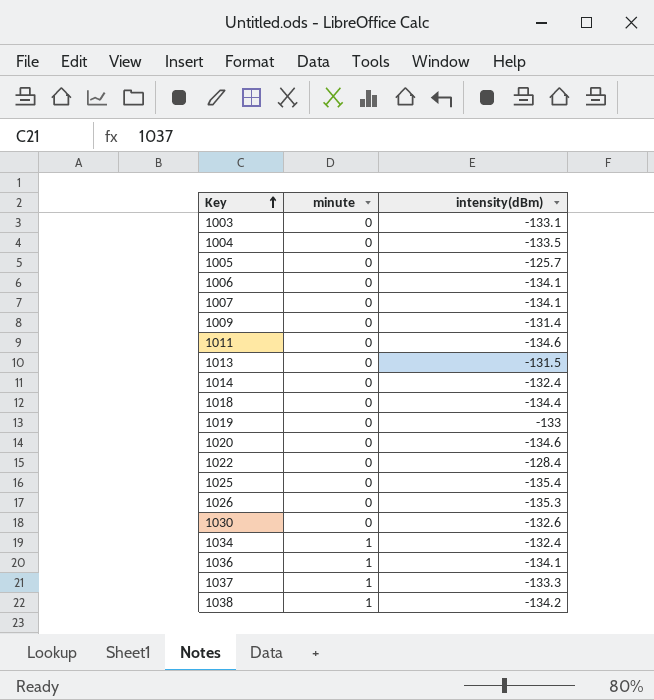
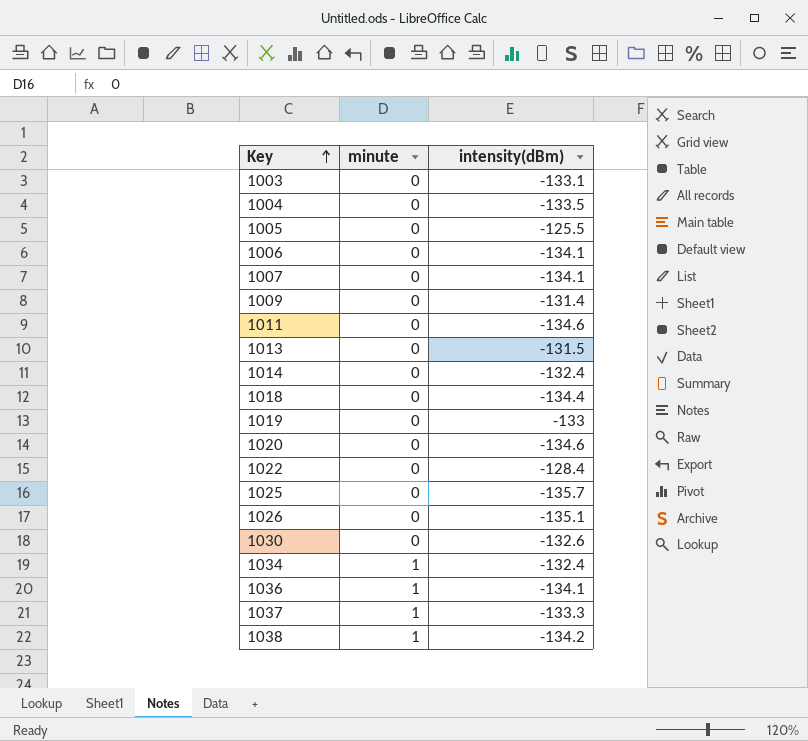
1005 | intensity(dBm): -125.7 -> -125.5
1025 | intensity(dBm): -135.4 -> -135.7
1026 | intensity(dBm): -135.3 -> -135.1

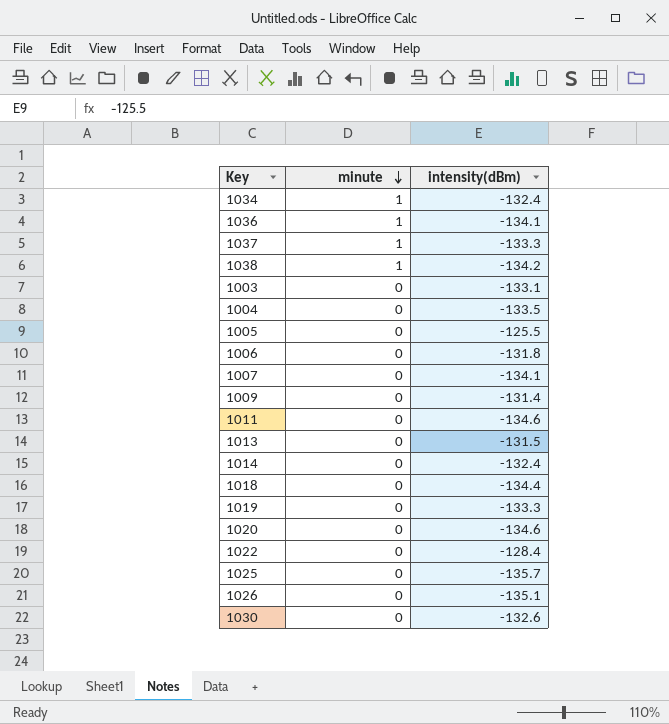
row order: Key ascending -> minute descending
1006 | intensity(dBm): -134.1 -> -131.8
1019 | intensity(dBm): -133 -> -133.3

